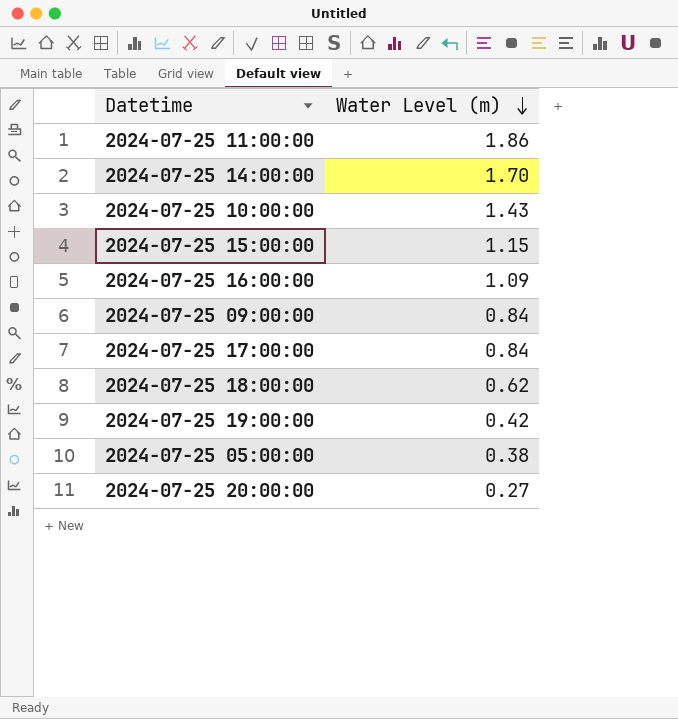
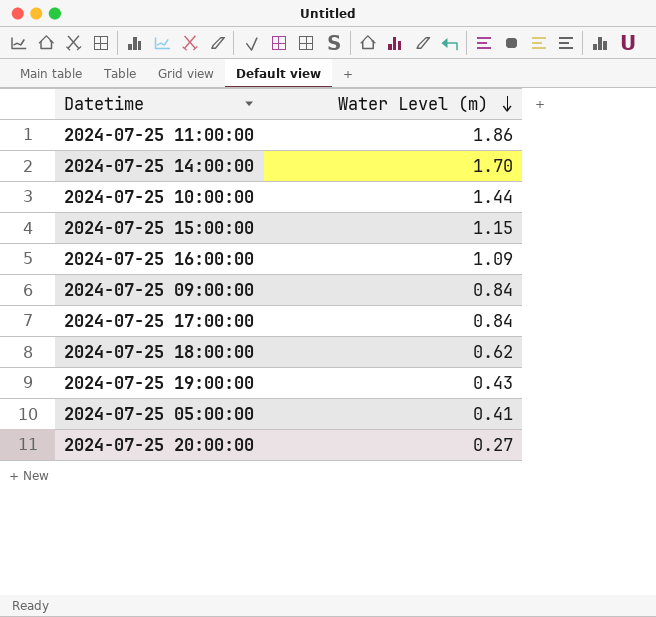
2024-07-25 10:00:00 | Water Level (m): 1.43 -> 1.44
2024-07-25 19:00:00 | Water Level (m): 0.42 -> 0.43
2024-07-25 05:00:00 | Water Level (m): 0.38 -> 0.41

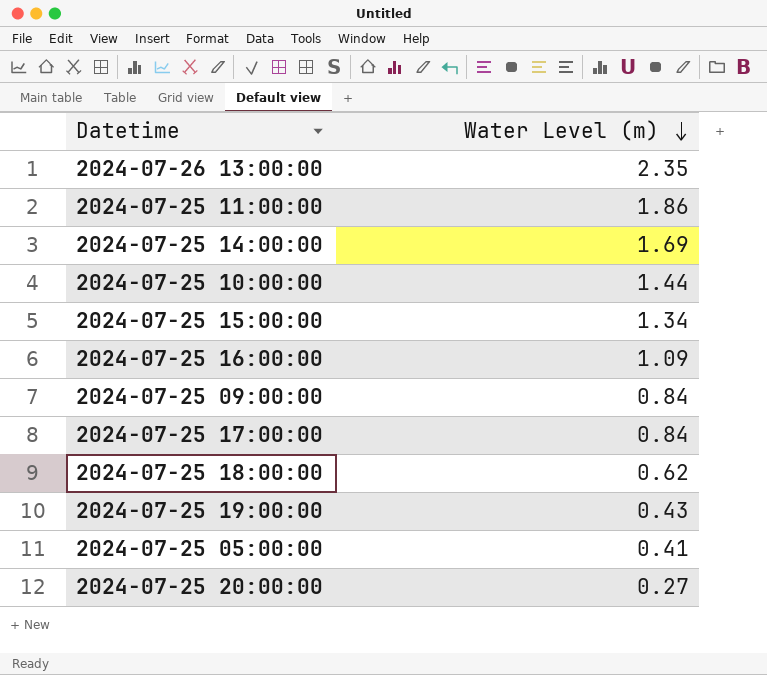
row 2024-07-26 13:00:00: none -> 2.35
2024-07-25 14:00:00 | Water Level (m): 1.70 -> 1.69
2024-07-25 15:00:00 | Water Level (m): 1.15 -> 1.34

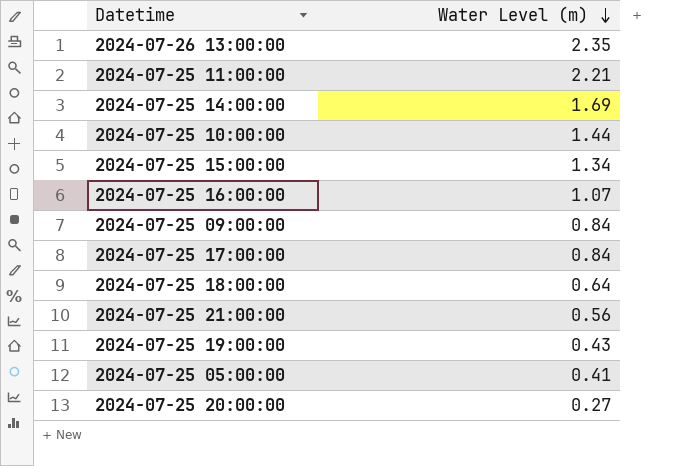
2024-07-25 11:00:00 | Water Level (m): 1.86 -> 2.21
2024-07-25 16:00:00 | Water Level (m): 1.09 -> 1.07
2024-07-25 18:00:00 | Water Level (m): 0.62 -> 0.64
row 2024-07-25 21:00:00: none -> 0.56

